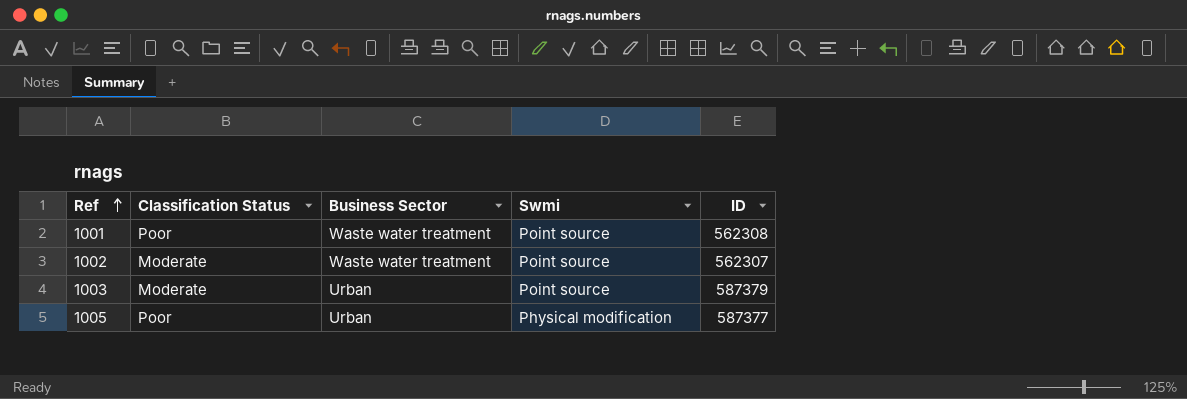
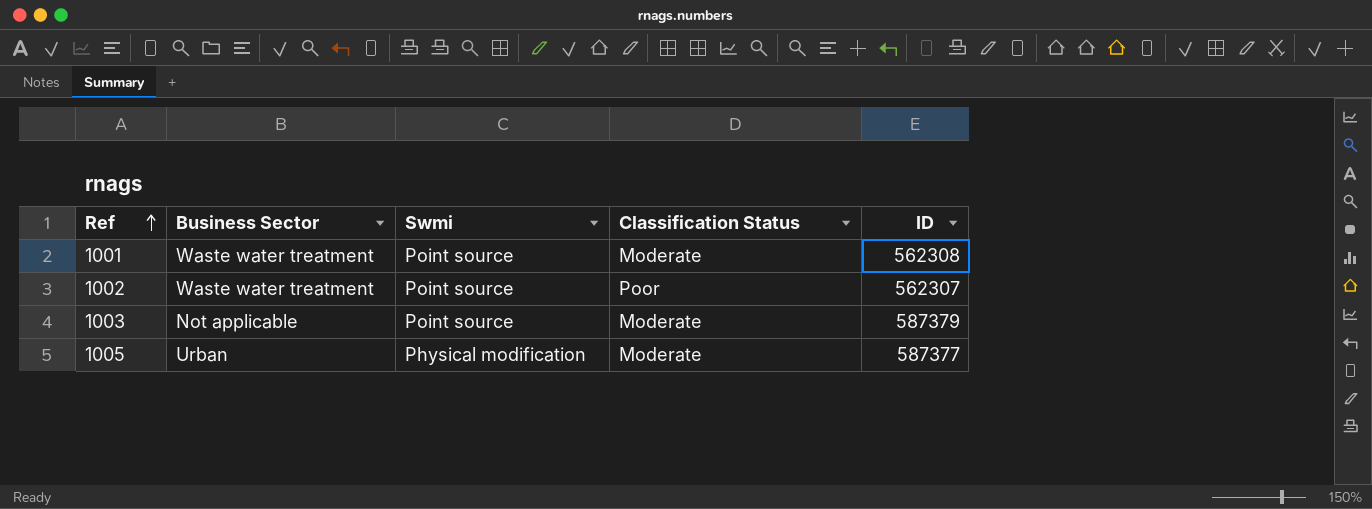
column Classification Status | position: 2 -> 4
1001 | Classification Status: Poor -> Moderate
1002 | Classification Status: Moderate -> Poor
1003 | Business Sector: Urban -> Not applicable
1005 | Classification Status: Poor -> Moderate

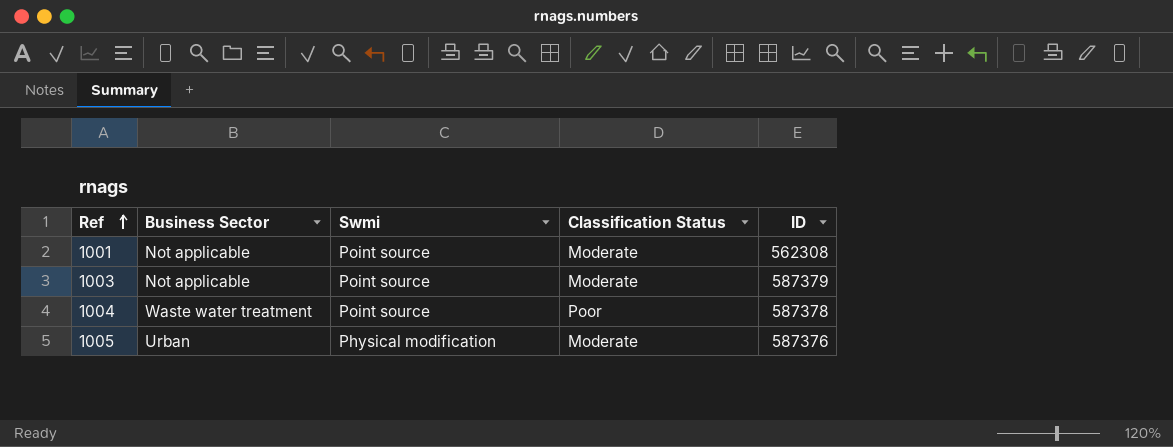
row 1002: Waste water treatment | Point source | Poor | 562307 -> none
1001 | Business Sector: Waste water treatment -> Not applicable
row 1004: none -> Waste water treatment | Point source | Poor | 587378
1005 | ID: 587377 -> 587376

